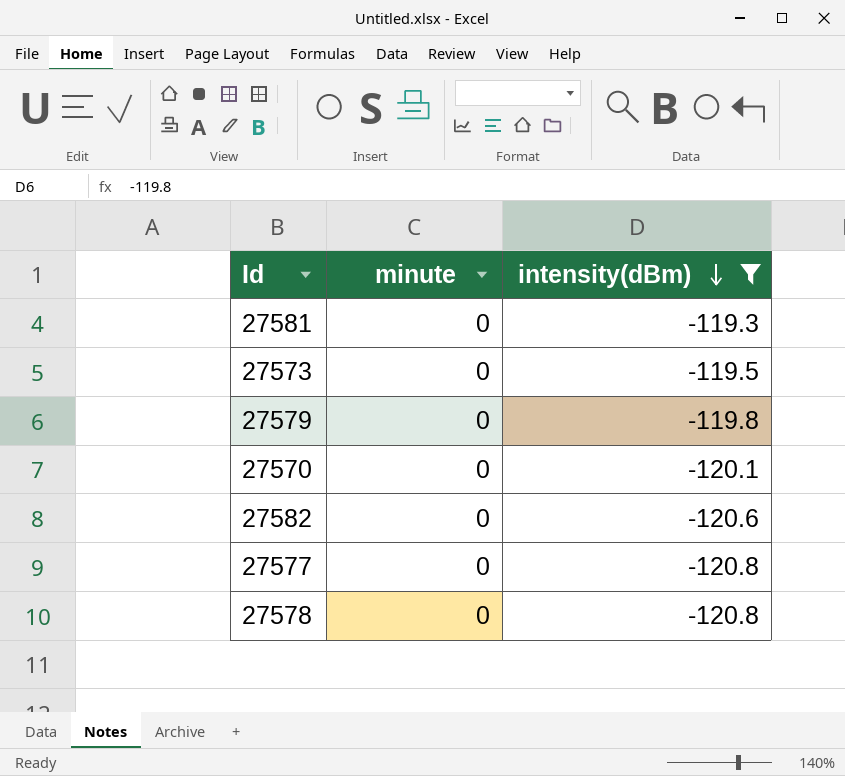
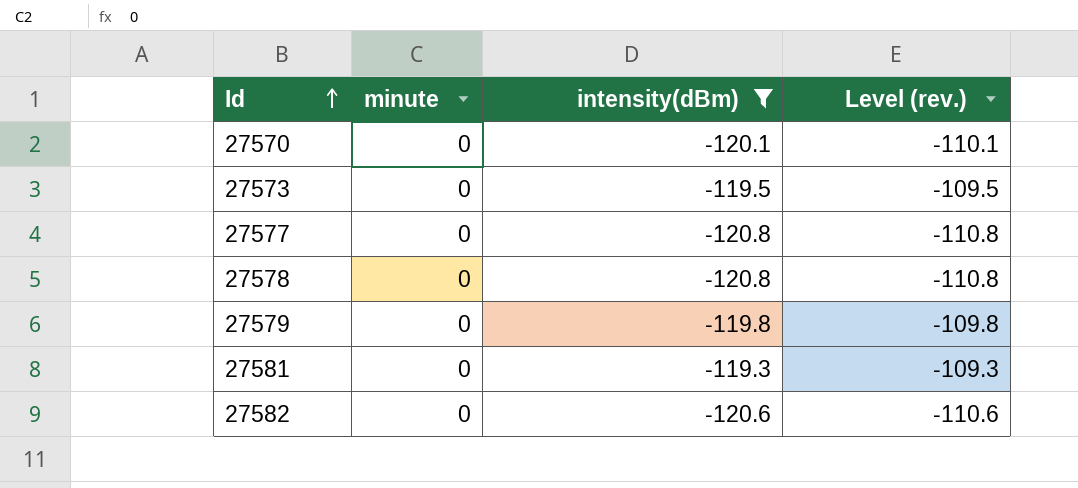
row order: intensity(dBm) descending -> Id ascending
column Level (rev.) | formula: none -> [intensity(dBm)] + 10

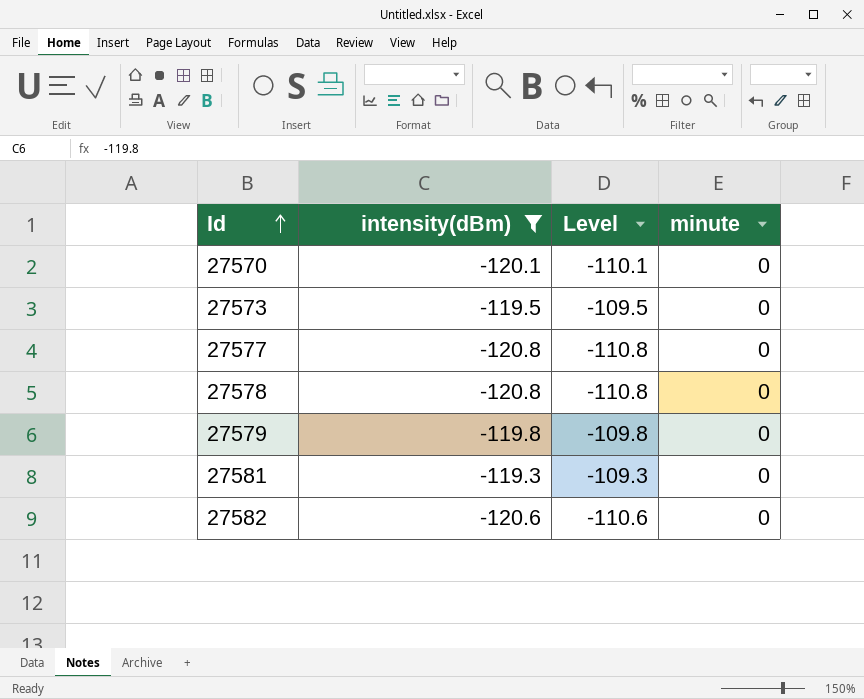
column name: Level (rev.) -> Level
column minute | position: 2 -> 4

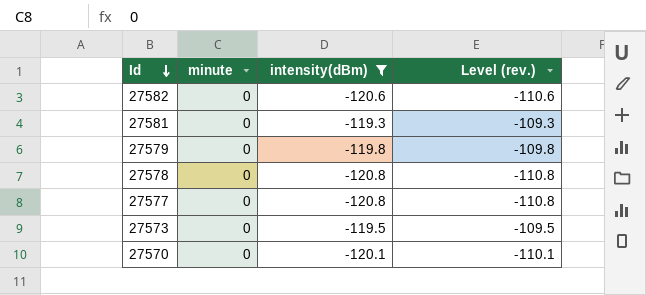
row order: Id ascending -> Id descending
column minute | position: 4 -> 2
column name: Level -> Level (rev.)

